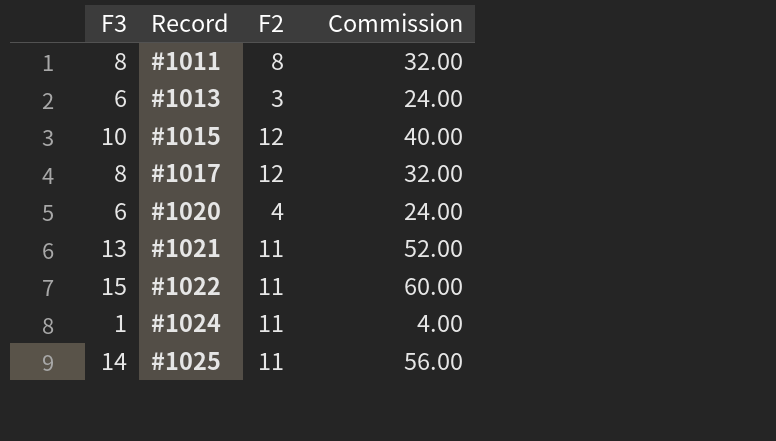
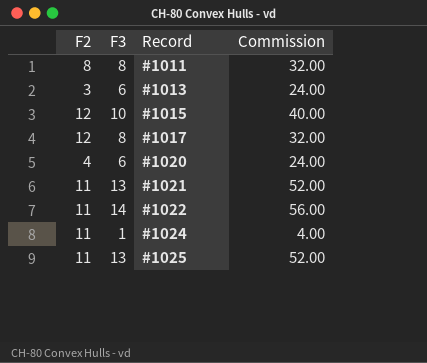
column F2 | position: 3 -> 1
#1022 | F3: 15 -> 14
#1022 | Commission: 60.00 -> 56.00
#1025 | F3: 14 -> 13
#1025 | Commission: 56.00 -> 52.00

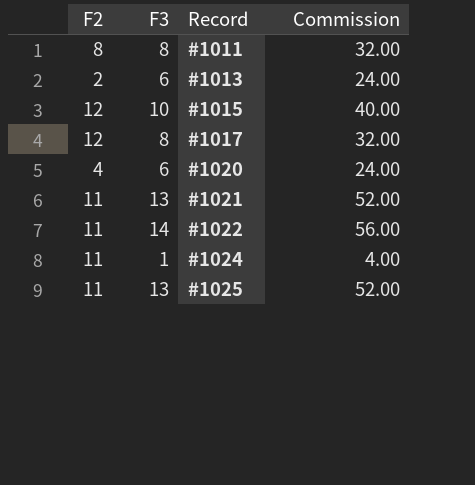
#1013 | F2: 3 -> 2

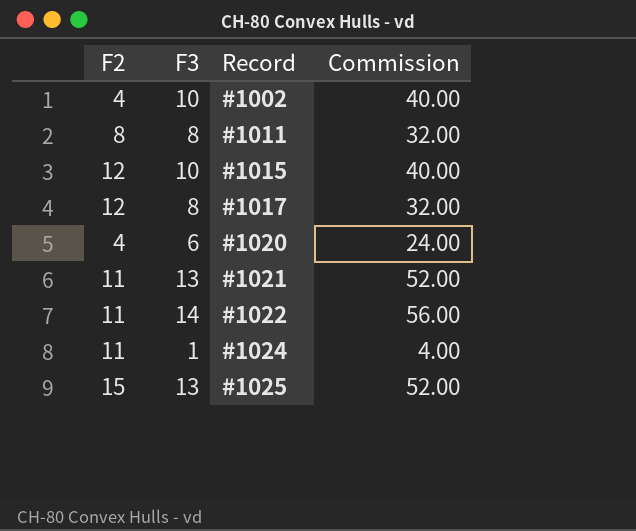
row #1013: 2 | 6 | 24.00 -> none
row #1002: none -> 4 | 10 | 40.00
#1025 | F2: 11 -> 15

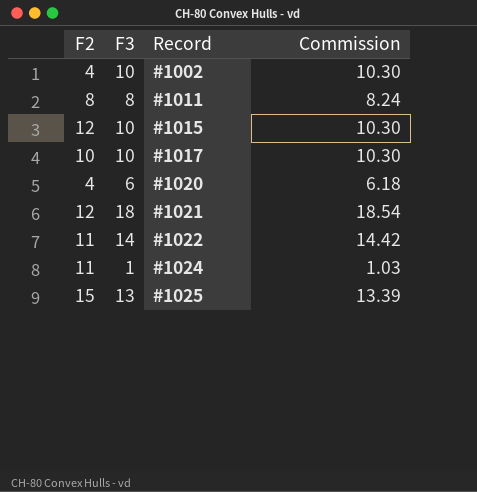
column Commission | formula: [F3] * 4 -> [F3] * 1.03
#1017 | F2: 12 -> 10
#1017 | F3: 8 -> 10
#1021 | F2: 11 -> 12
#1021 | F3: 13 -> 18

